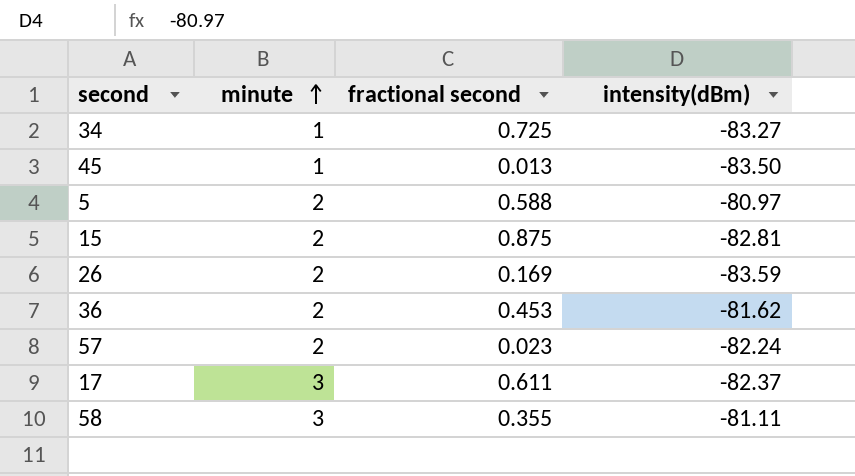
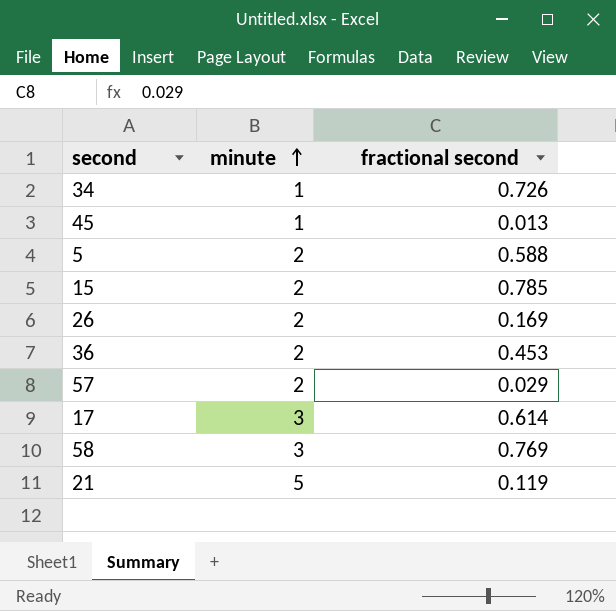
column intensity(dBm) | position: 4 -> none
34 | fractional second: 0.725 -> 0.726
15 | fractional second: 0.875 -> 0.785
57 | fractional second: 0.023 -> 0.029
17 | fractional second: 0.611 -> 0.614
58 | fractional second: 0.355 -> 0.769
row 21: none -> 5 | 0.119

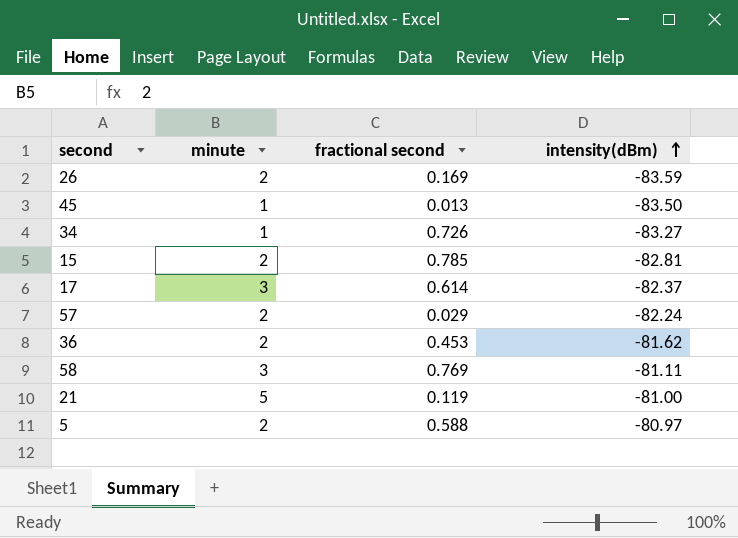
row order: minute ascending -> intensity(dBm) ascending
column intensity(dBm) | position: none -> 4

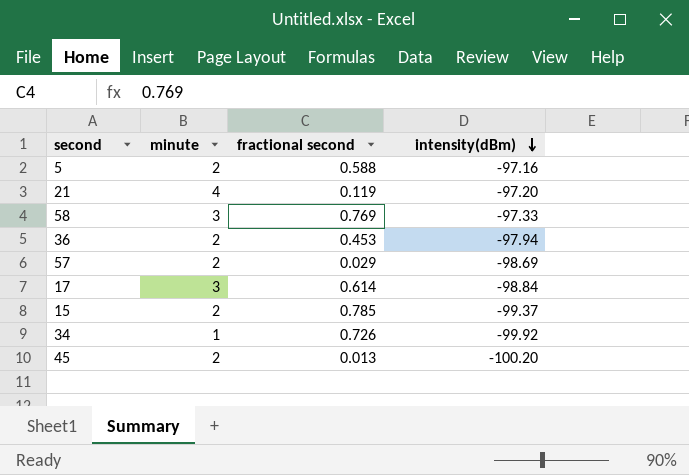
row order: intensity(dBm) ascending -> intensity(dBm) descending
row 26: 2 | 0.169 | -83.59 -> none
5 | intensity(dBm): -80.97 -> -97.16
21 | minute: 5 -> 4
21 | intensity(dBm): -81.00 -> -97.20
58 | intensity(dBm): -81.11 -> -97.33
36 | intensity(dBm): -81.62 -> -97.94
57 | intensity(dBm): -82.24 -> -98.69
17 | intensity(dBm): -82.37 -> -98.84
15 | intensity(dBm): -82.81 -> -99.37
34 | intensity(dBm): -83.27 -> -99.92
45 | minute: 1 -> 2
45 | intensity(dBm): -83.50 -> -100.20

